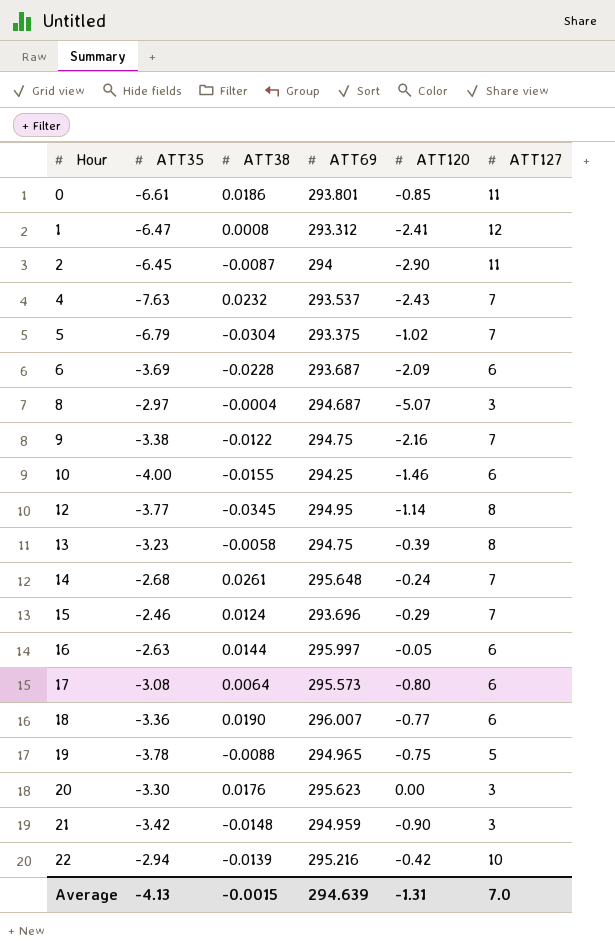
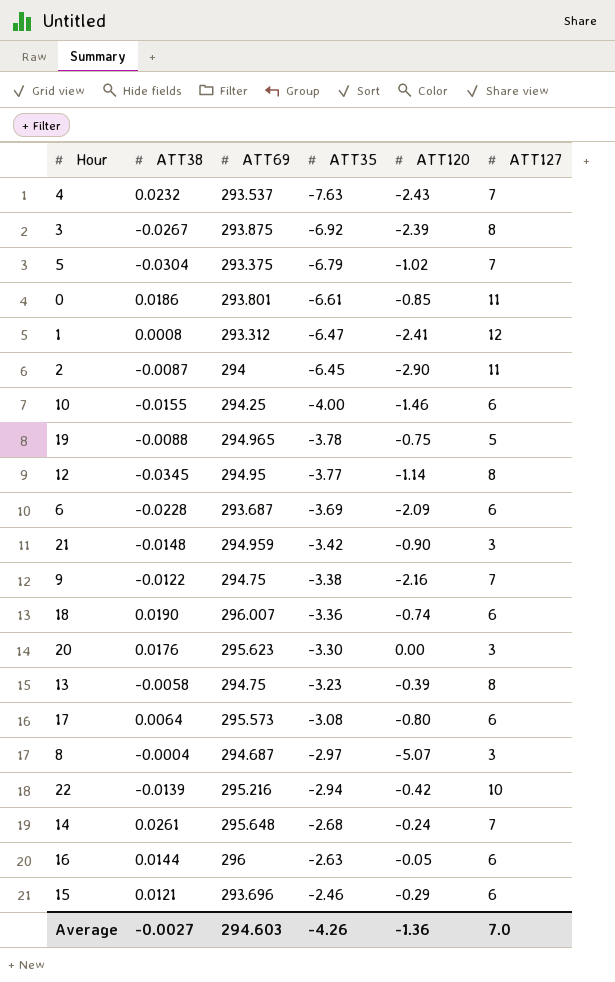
row order: Hour ascending -> ATT35 ascending
column ATT35 | position: 2 -> 4
row 3: none -> -0.0267 | 293.875 | -6.92 | -2.39 | 8
18 | ATT120: -0.77 -> -0.74
16 | ATT69: 295.997 -> 296
15 | ATT38: 0.0124 -> 0.0121
15 | ATT127: 7 -> 6
Average | ATT38: -0.0015 -> -0.0027
Average | ATT69: 294.639 -> 294.603
Average | ATT35: -4.13 -> -4.26
Average | ATT120: -1.31 -> -1.36

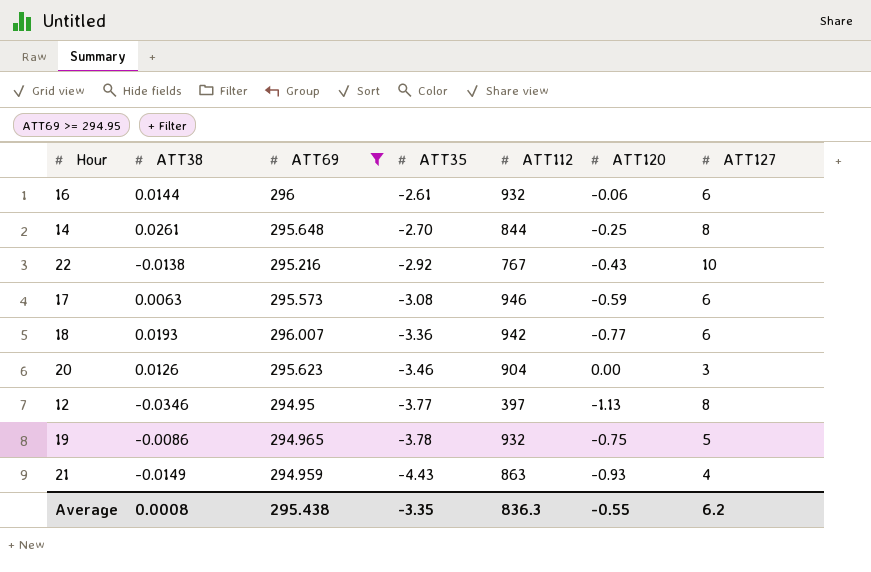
filter: none -> ATT69 >= 294.95
row order: ATT35 ascending -> ATT35 descending
column ATT112 | position: none -> 5
16 | ATT35: -2.63 -> -2.61
16 | ATT120: -0.05 -> -0.06
14 | ATT35: -2.68 -> -2.70
14 | ATT120: -0.24 -> -0.25
14 | ATT127: 7 -> 8
22 | ATT38: -0.0139 -> -0.0138
22 | ATT35: -2.94 -> -2.92
22 | ATT120: -0.42 -> -0.43
17 | ATT38: 0.0064 -> 0.0063
17 | ATT120: -0.80 -> -0.59
18 | ATT38: 0.0190 -> 0.0193
18 | ATT120: -0.74 -> -0.77
20 | ATT38: 0.0176 -> 0.0126
20 | ATT35: -3.30 -> -3.46
12 | ATT38: -0.0345 -> -0.0346
12 | ATT120: -1.14 -> -1.13
19 | ATT38: -0.0088 -> -0.0086
21 | ATT38: -0.0148 -> -0.0149
21 | ATT35: -3.42 -> -4.43
21 | ATT120: -0.90 -> -0.93
21 | ATT127: 3 -> 4
Average | ATT38: -0.0027 -> 0.0008
Average | ATT69: 294.603 -> 295.438
Average | ATT35: -4.26 -> -3.35
Average | ATT120: -1.36 -> -0.55
Average | ATT127: 7.0 -> 6.2

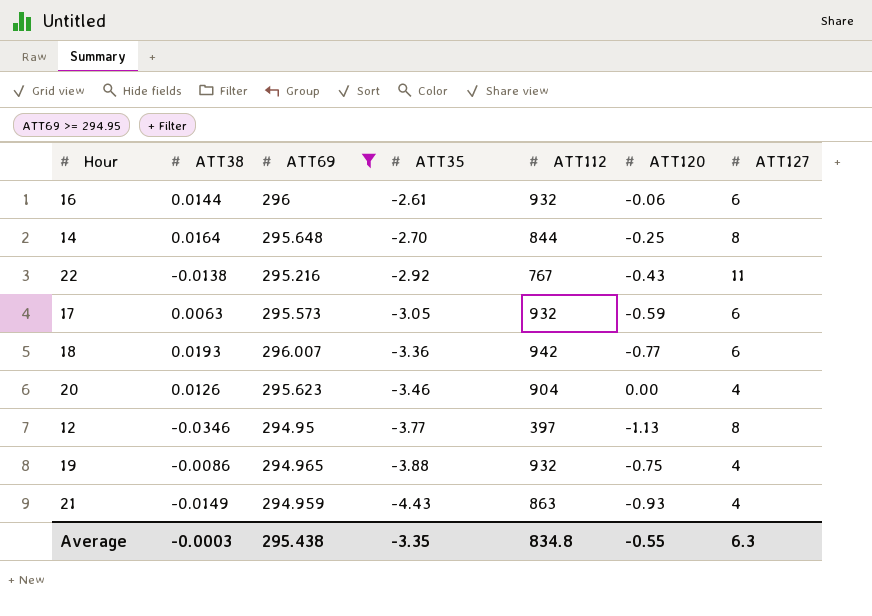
14 | ATT38: 0.0261 -> 0.0164
22 | ATT127: 10 -> 11
17 | ATT35: -3.08 -> -3.05
17 | ATT112: 946 -> 932
20 | ATT127: 3 -> 4
19 | ATT35: -3.78 -> -3.88
19 | ATT127: 5 -> 4
Average | ATT38: 0.0008 -> -0.0003
Average | ATT112: 836.3 -> 834.8
Average | ATT127: 6.2 -> 6.3

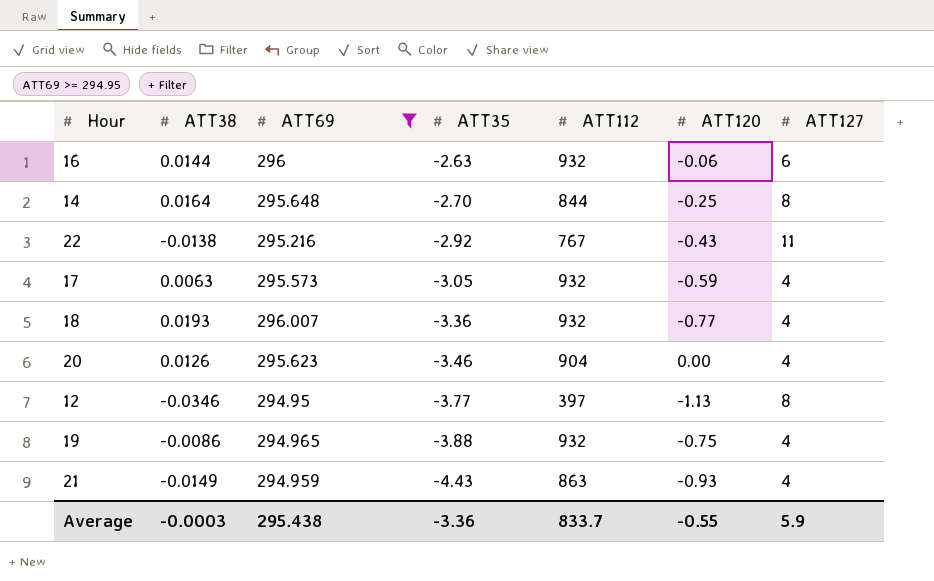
16 | ATT35: -2.61 -> -2.63
17 | ATT127: 6 -> 4
18 | ATT112: 942 -> 932
18 | ATT127: 6 -> 4
Average | ATT35: -3.35 -> -3.36
Average | ATT112: 834.8 -> 833.7
Average | ATT127: 6.3 -> 5.9

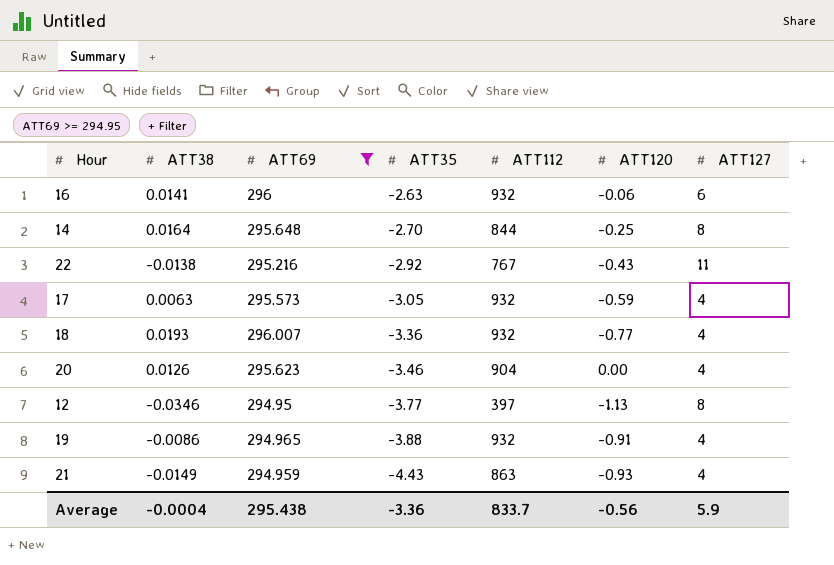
16 | ATT38: 0.0144 -> 0.0141
19 | ATT120: -0.75 -> -0.91
Average | ATT38: -0.0003 -> -0.0004
Average | ATT120: -0.55 -> -0.56

